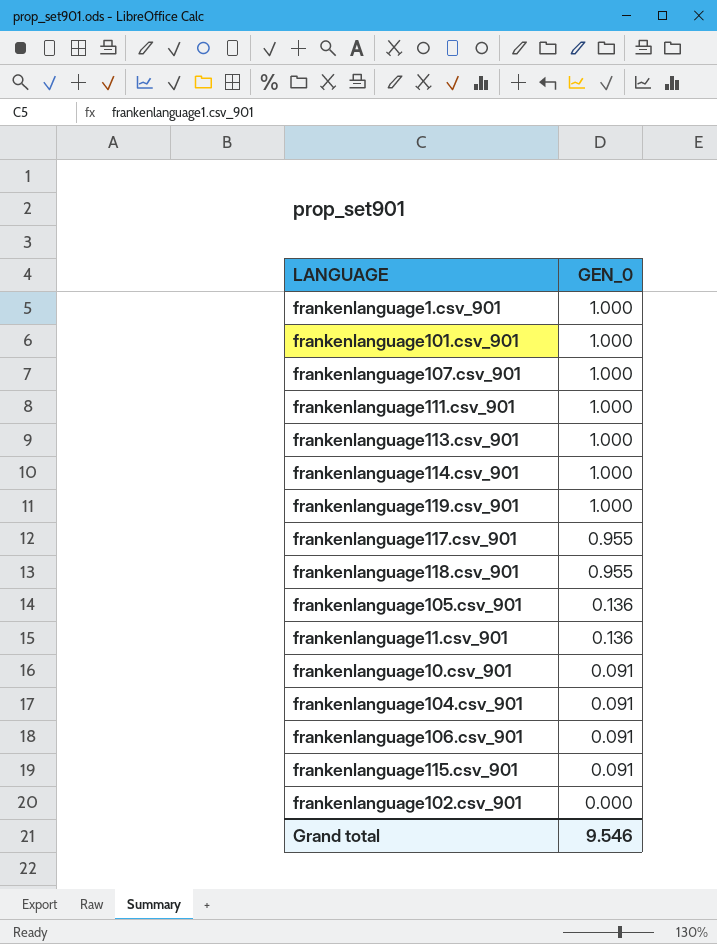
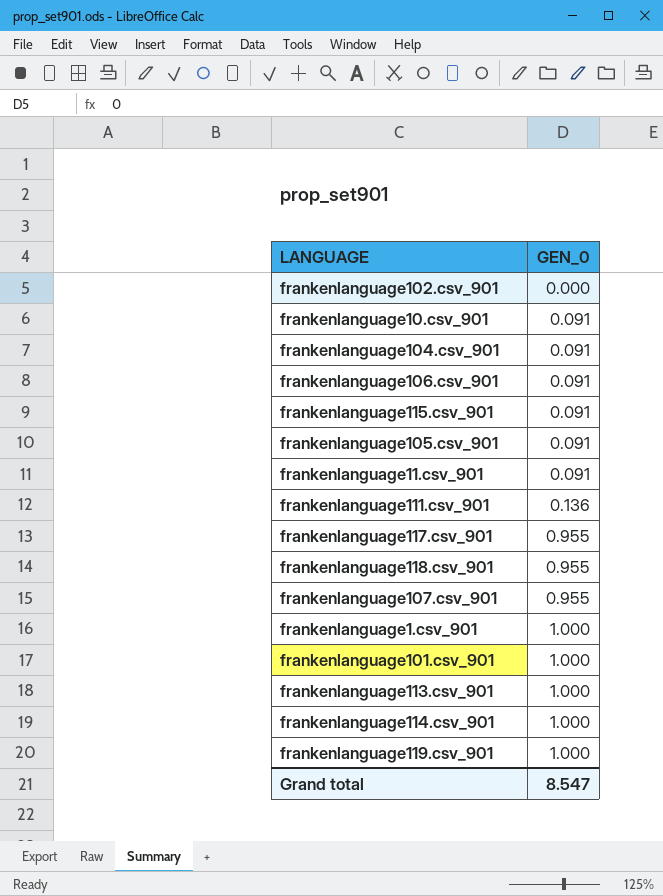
row order: GEN_0 descending -> GEN_0 ascending
frankenlanguage105.csv_901 | GEN_0: 0.136 -> 0.091
frankenlanguage11.csv_901 | GEN_0: 0.136 -> 0.091
frankenlanguage111.csv_901 | GEN_0: 1.000 -> 0.136
frankenlanguage107.csv_901 | GEN_0: 1.000 -> 0.955
Grand total | GEN_0: 9.546 -> 8.547

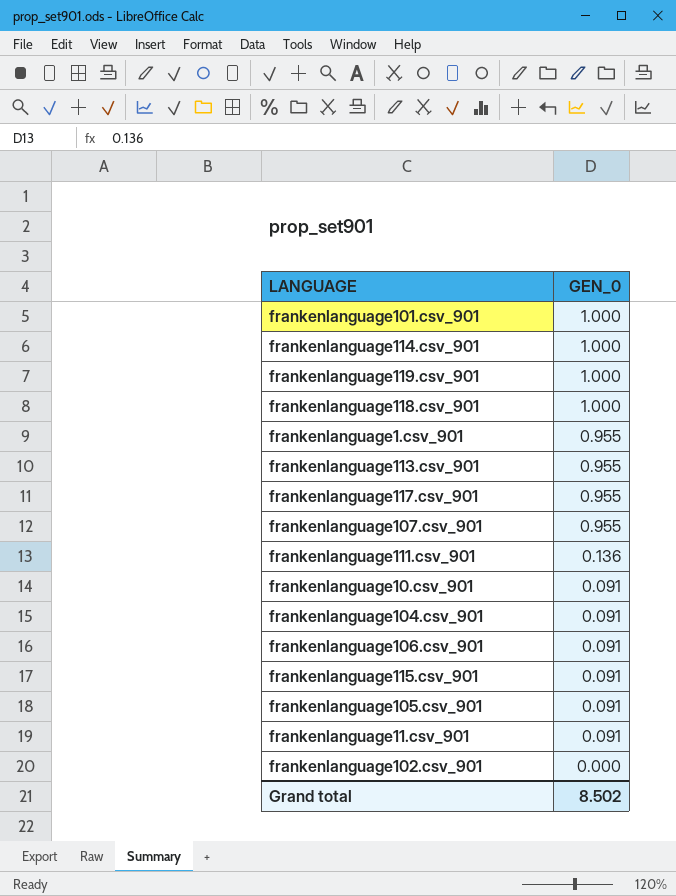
row order: GEN_0 ascending -> GEN_0 descending
frankenlanguage118.csv_901 | GEN_0: 0.955 -> 1.000
frankenlanguage1.csv_901 | GEN_0: 1.000 -> 0.955
frankenlanguage113.csv_901 | GEN_0: 1.000 -> 0.955
Grand total | GEN_0: 8.547 -> 8.502

